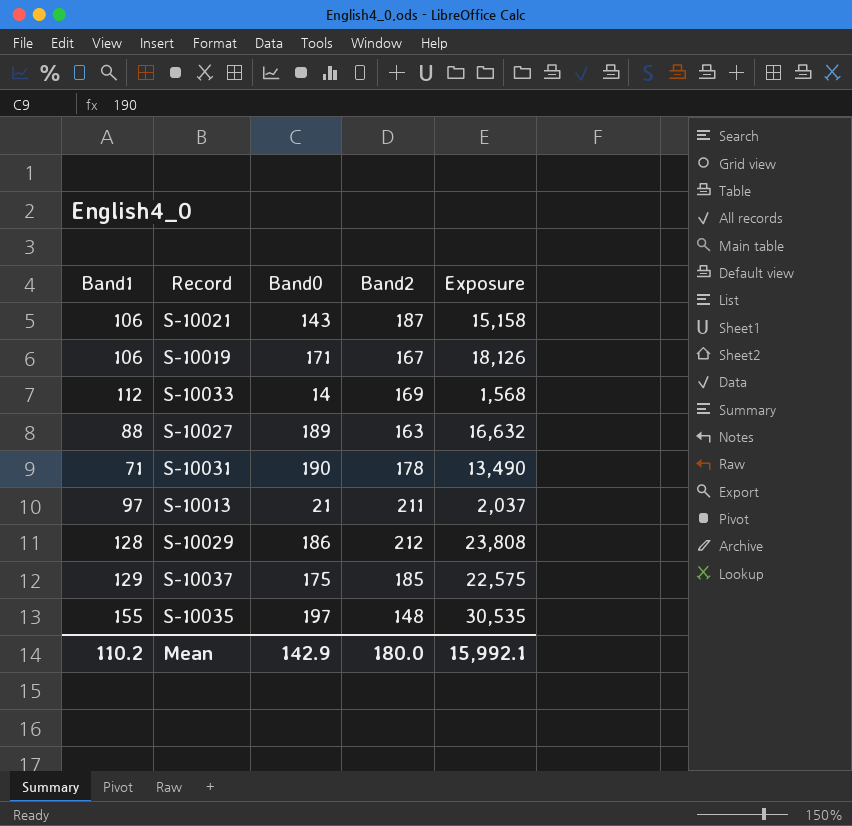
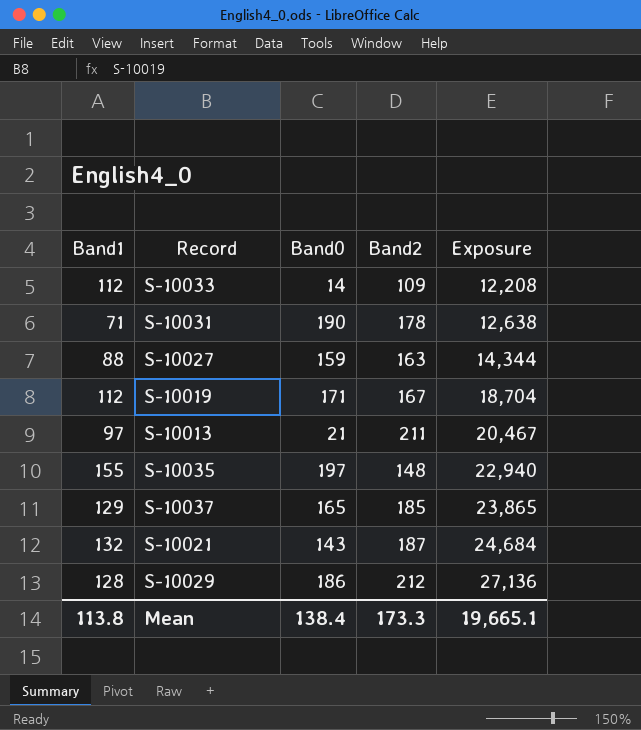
row order: none -> Exposure ascending
column Exposure | formula: [Band1] * [Band0] -> [Band1] * [Band2]
S-10033 | Band2: 169 -> 109
S-10027 | Band0: 189 -> 159
S-10019 | Band1: 106 -> 112
S-10037 | Band0: 175 -> 165
S-10021 | Band1: 106 -> 132
Mean | Band1: 110.2 -> 113.8
Mean | Band0: 142.9 -> 138.4
Mean | Band2: 180.0 -> 173.3
Mean | Exposure: 15,992.1 -> 19,665.1

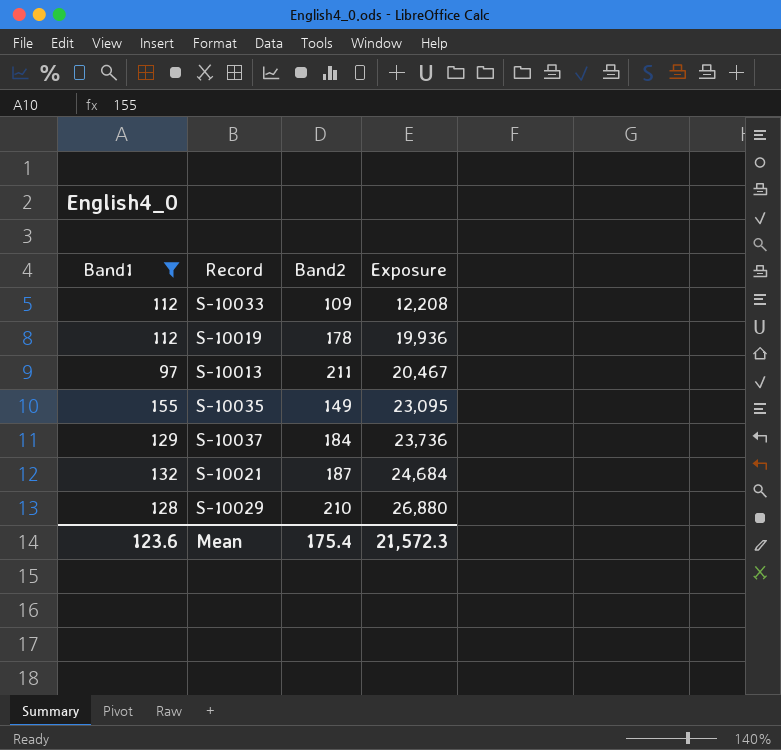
filter: none -> Band1 >= 97
column Band0 | position: 3 -> none
S-10019 | Band2: 167 -> 178
S-10019 | Exposure: 18,704 -> 19,936
S-10035 | Band2: 148 -> 149
S-10035 | Exposure: 22,940 -> 23,095
S-10037 | Band2: 185 -> 184
S-10037 | Exposure: 23,865 -> 23,736
S-10029 | Band2: 212 -> 210
S-10029 | Exposure: 27,136 -> 26,880
Mean | Band1: 113.8 -> 123.6
Mean | Band2: 173.3 -> 175.4
Mean | Exposure: 19,665.1 -> 21,572.3

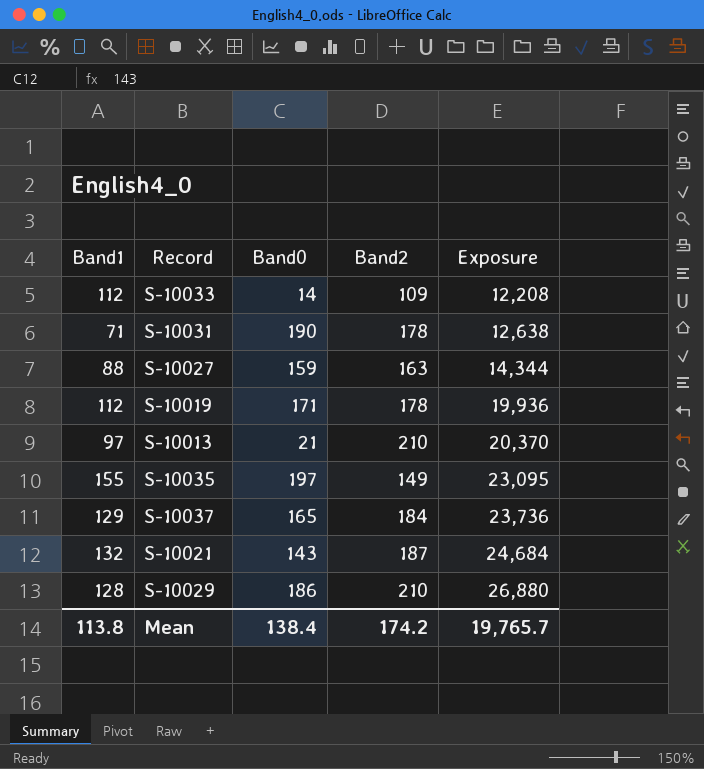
filter: Band1 >= 97 -> none
column Band0 | position: none -> 3
S-10013 | Band2: 211 -> 210
S-10013 | Exposure: 20,467 -> 20,370
Mean | Band1: 123.6 -> 113.8
Mean | Band2: 175.4 -> 174.2
Mean | Exposure: 21,572.3 -> 19,765.7

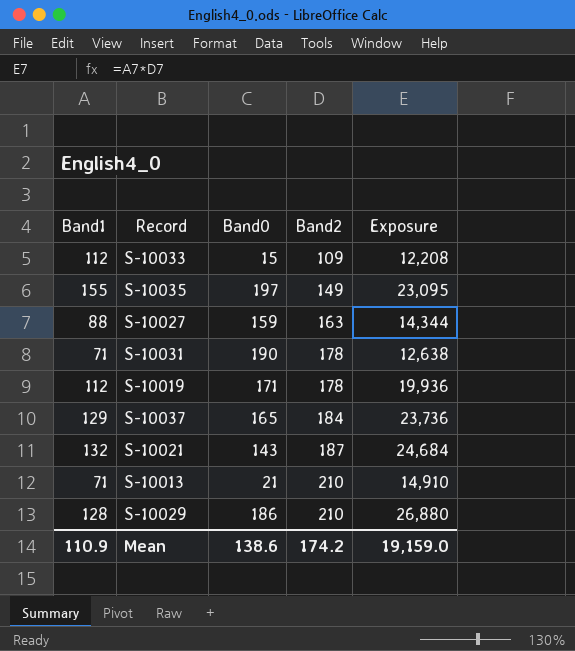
row order: Exposure ascending -> Band2 ascending
S-10033 | Band0: 14 -> 15
S-10013 | Band1: 97 -> 71
S-10013 | Exposure: 20,370 -> 14,910
Mean | Band1: 113.8 -> 110.9
Mean | Band0: 138.4 -> 138.6
Mean | Exposure: 19,765.7 -> 19,159.0

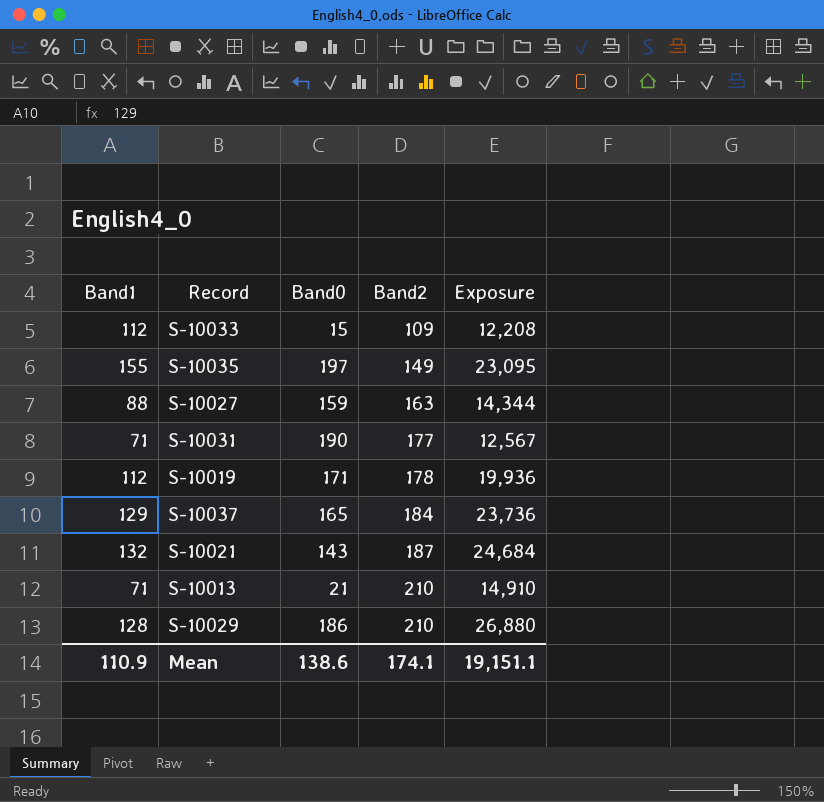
S-10031 | Band2: 178 -> 177
S-10031 | Exposure: 12,638 -> 12,567
Mean | Band2: 174.2 -> 174.1
Mean | Exposure: 19,159.0 -> 19,151.1

